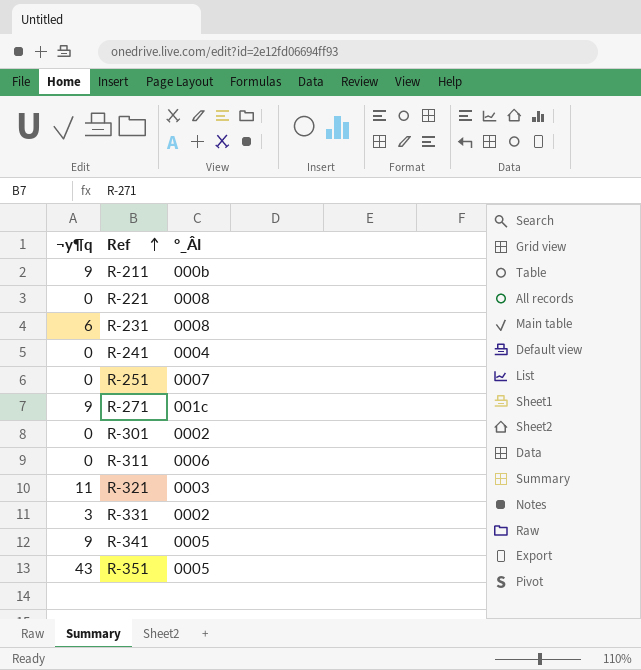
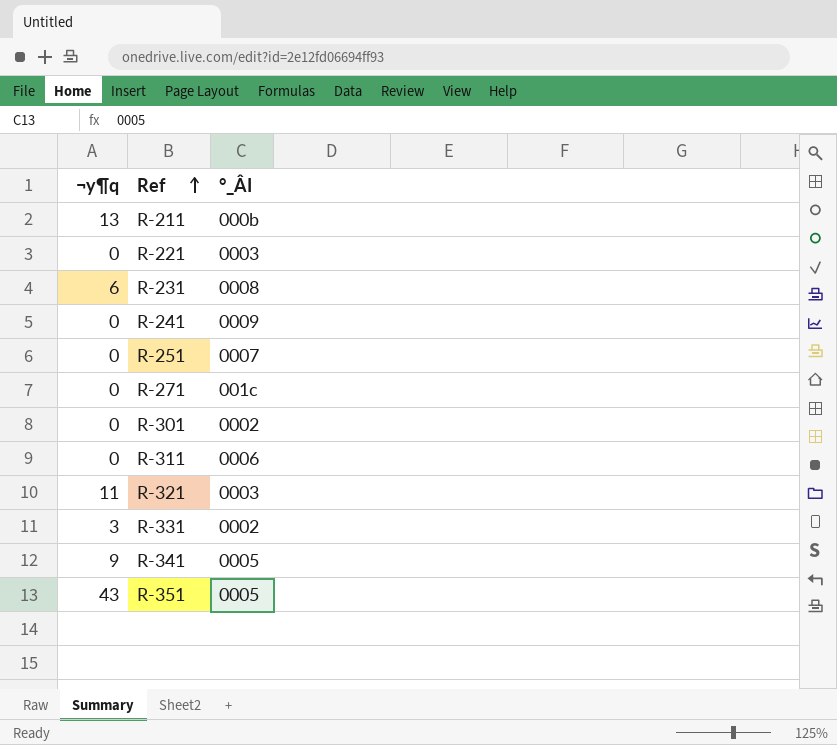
R-211 | ¬y¶q: 9 -> 13
R-221 | °_ÂI: 0008 -> 0003
R-241 | °_ÂI: 0004 -> 0009
R-271 | ¬y¶q: 9 -> 0

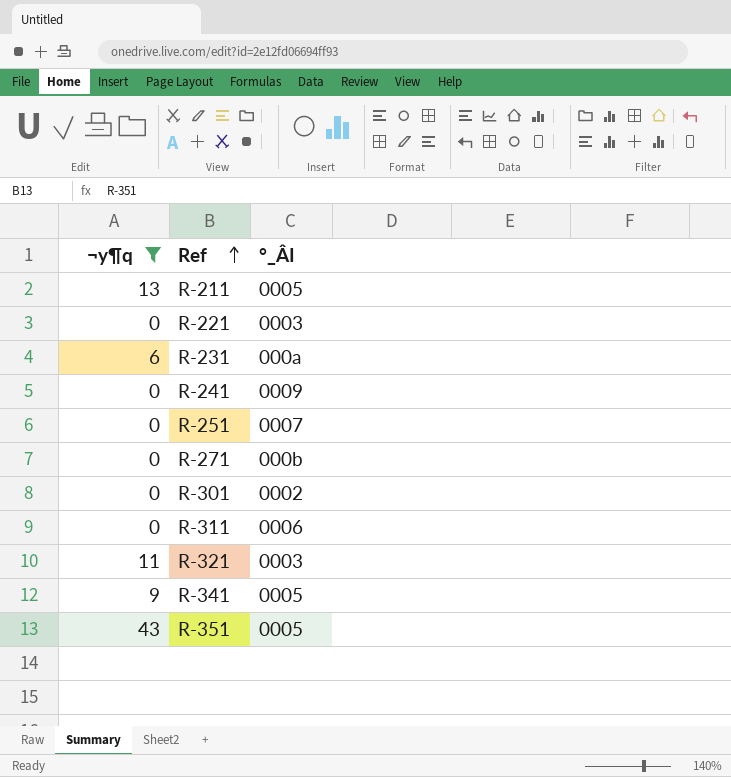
filter: none -> ¬y¶q != 3
R-211 | °_ÂI: 000b -> 0005
R-231 | °_ÂI: 0008 -> 000a
R-271 | °_ÂI: 001c -> 000b

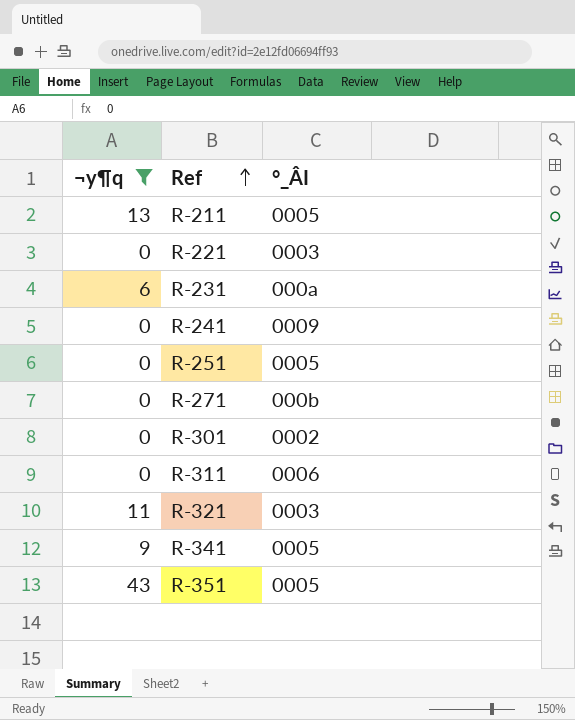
R-251 | °_ÂI: 0007 -> 0005

